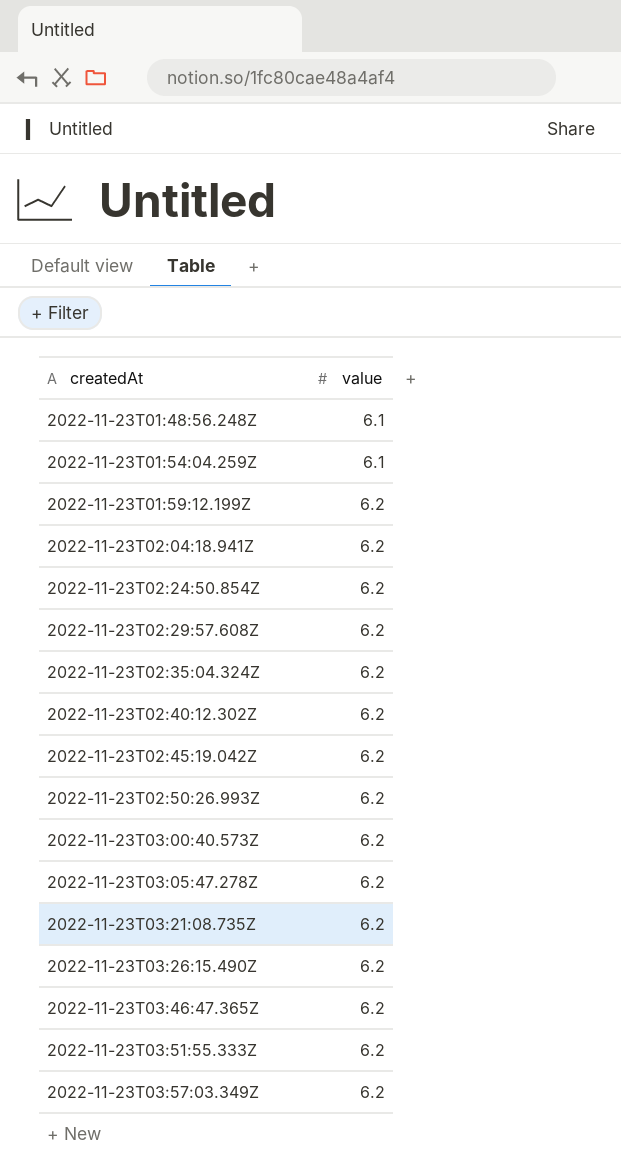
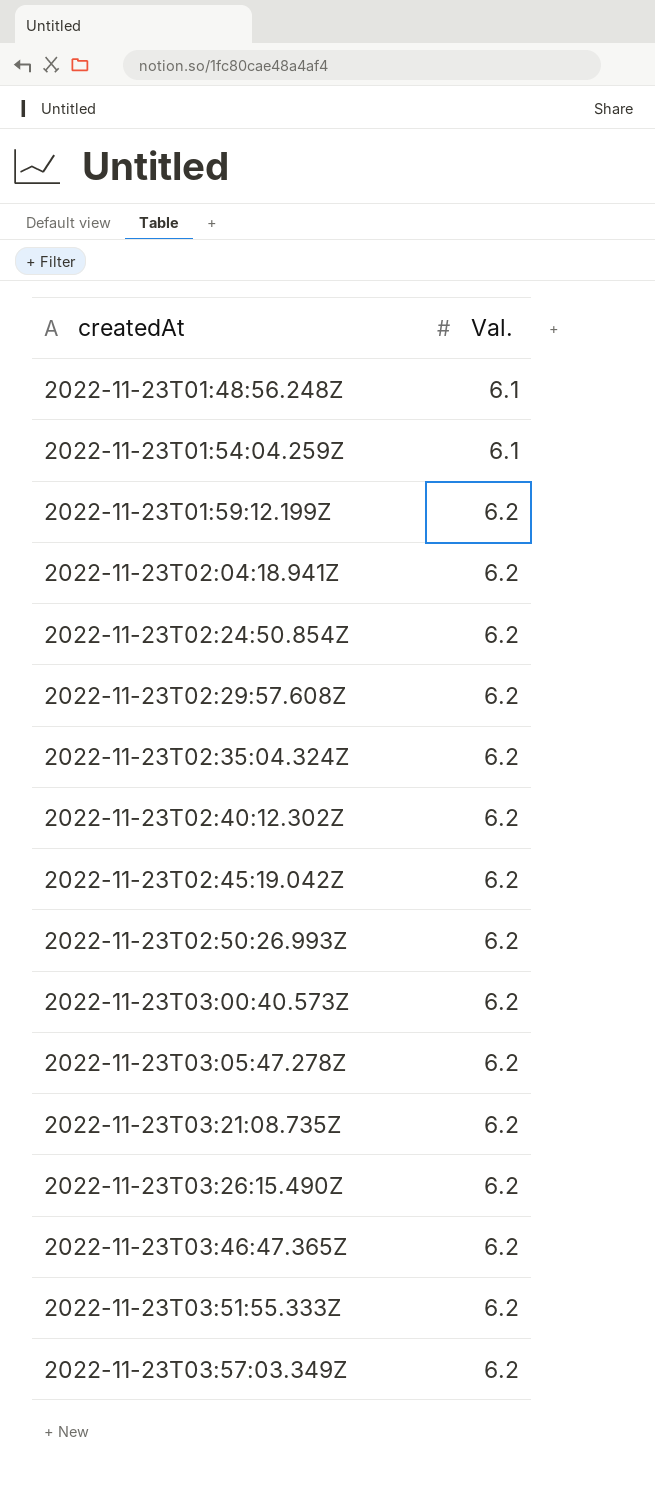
column name: value -> Val.

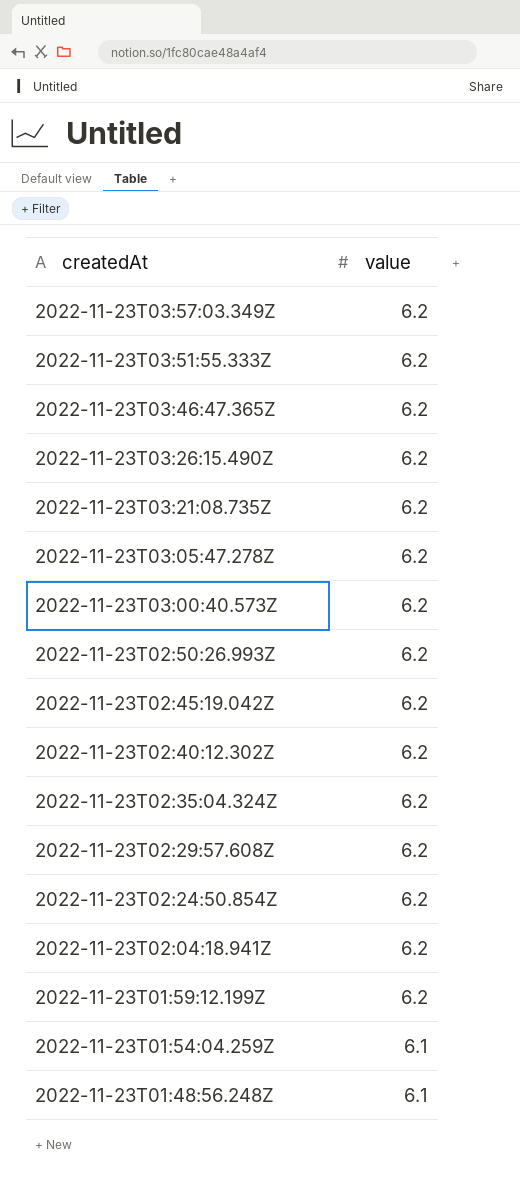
row order: createdAt ascending -> createdAt descending
column name: Val. -> value

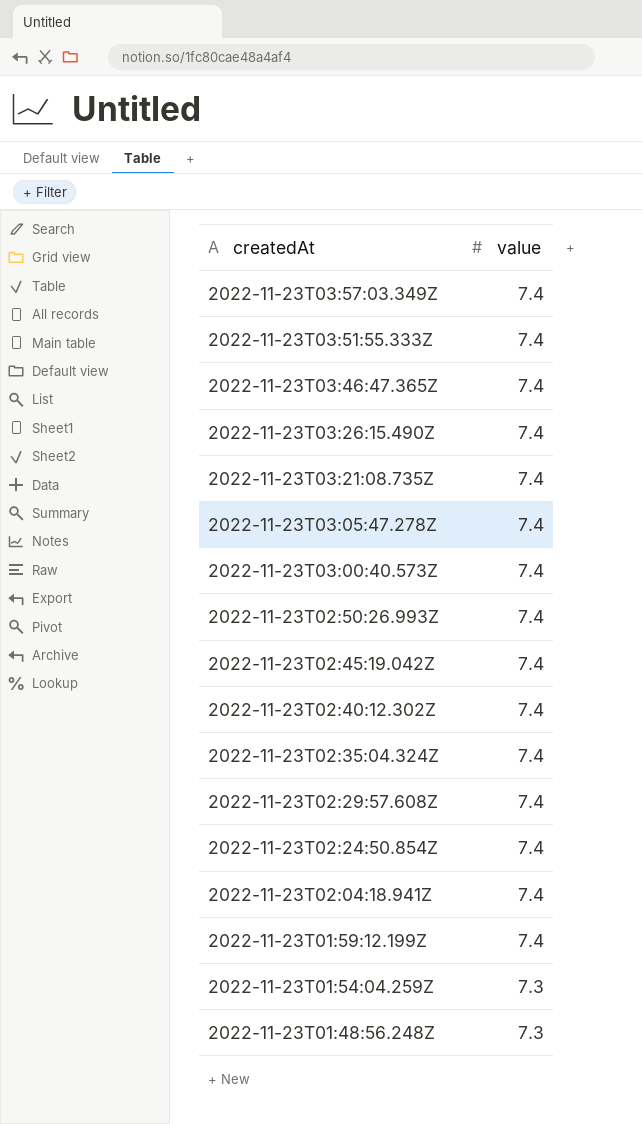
2022-11-23T03:57:03.349Z | value: 6.2 -> 7.4
2022-11-23T03:51:55.333Z | value: 6.2 -> 7.4
2022-11-23T03:46:47.365Z | value: 6.2 -> 7.4
2022-11-23T03:26:15.490Z | value: 6.2 -> 7.4
2022-11-23T03:21:08.735Z | value: 6.2 -> 7.4
2022-11-23T03:05:47.278Z | value: 6.2 -> 7.4
2022-11-23T03:00:40.573Z | value: 6.2 -> 7.4
2022-11-23T02:50:26.993Z | value: 6.2 -> 7.4
2022-11-23T02:45:19.042Z | value: 6.2 -> 7.4
2022-11-23T02:40:12.302Z | value: 6.2 -> 7.4
2022-11-23T02:35:04.324Z | value: 6.2 -> 7.4
2022-11-23T02:29:57.608Z | value: 6.2 -> 7.4
2022-11-23T02:24:50.854Z | value: 6.2 -> 7.4
2022-11-23T02:04:18.941Z | value: 6.2 -> 7.4
2022-11-23T01:59:12.199Z | value: 6.2 -> 7.4
2022-11-23T01:54:04.259Z | value: 6.1 -> 7.3
2022-11-23T01:48:56.248Z | value: 6.1 -> 7.3

